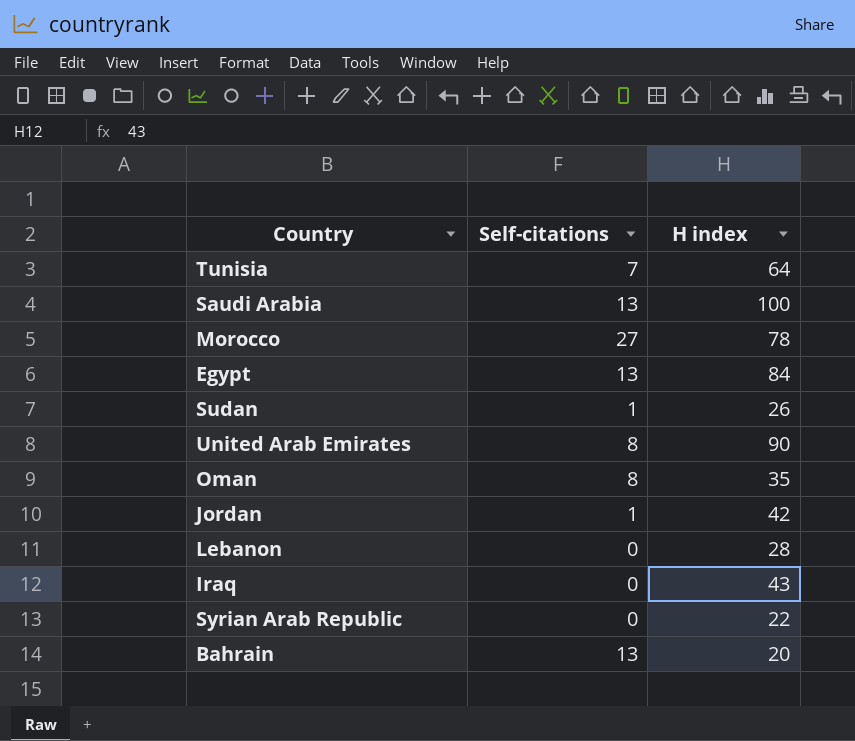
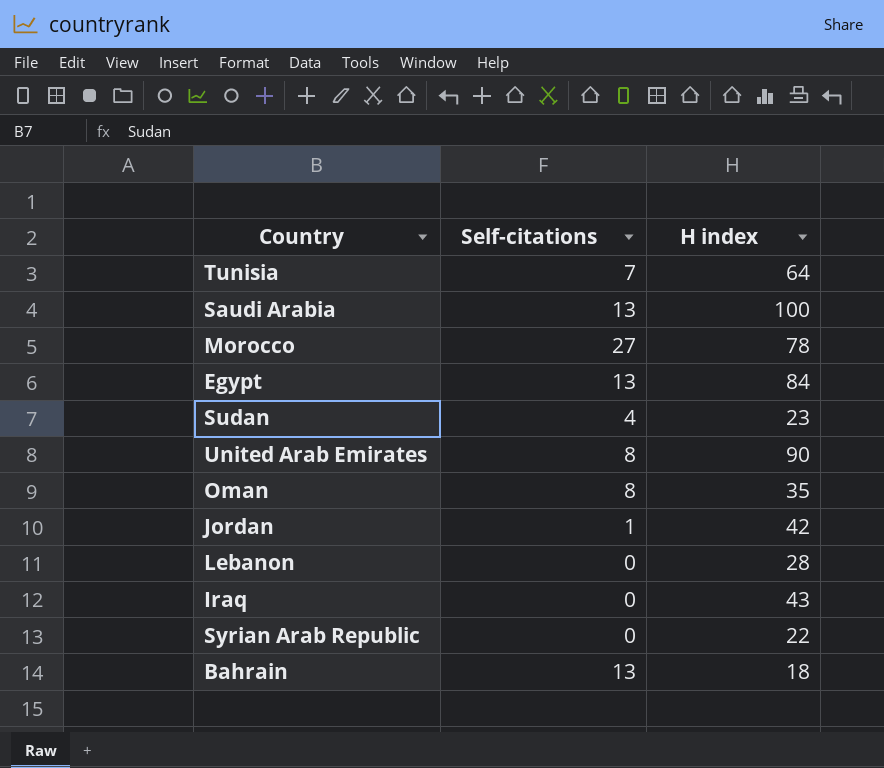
Sudan | Self-citations: 1 -> 4
Sudan | H index: 26 -> 23
Bahrain | H index: 20 -> 18

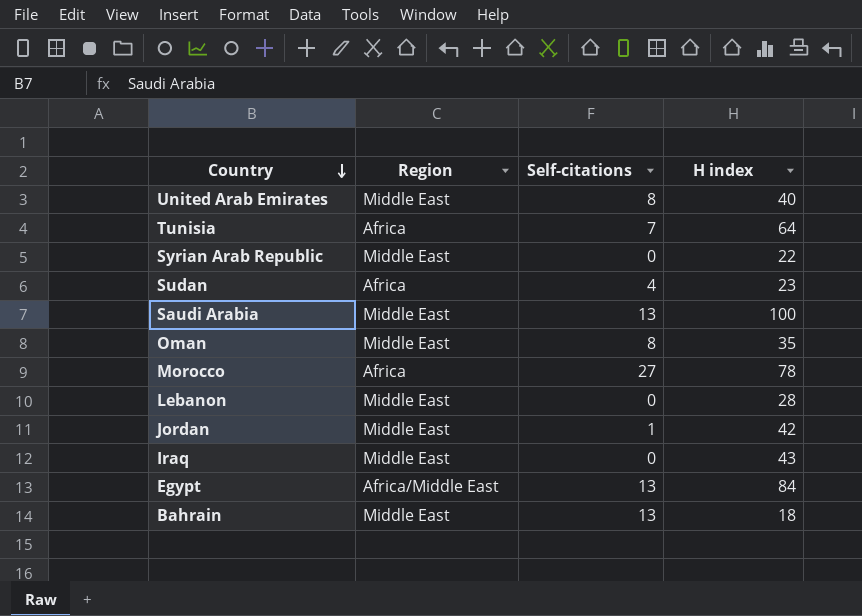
row order: none -> Country descending
column Region | position: none -> 2
United Arab Emirates | H index: 90 -> 40

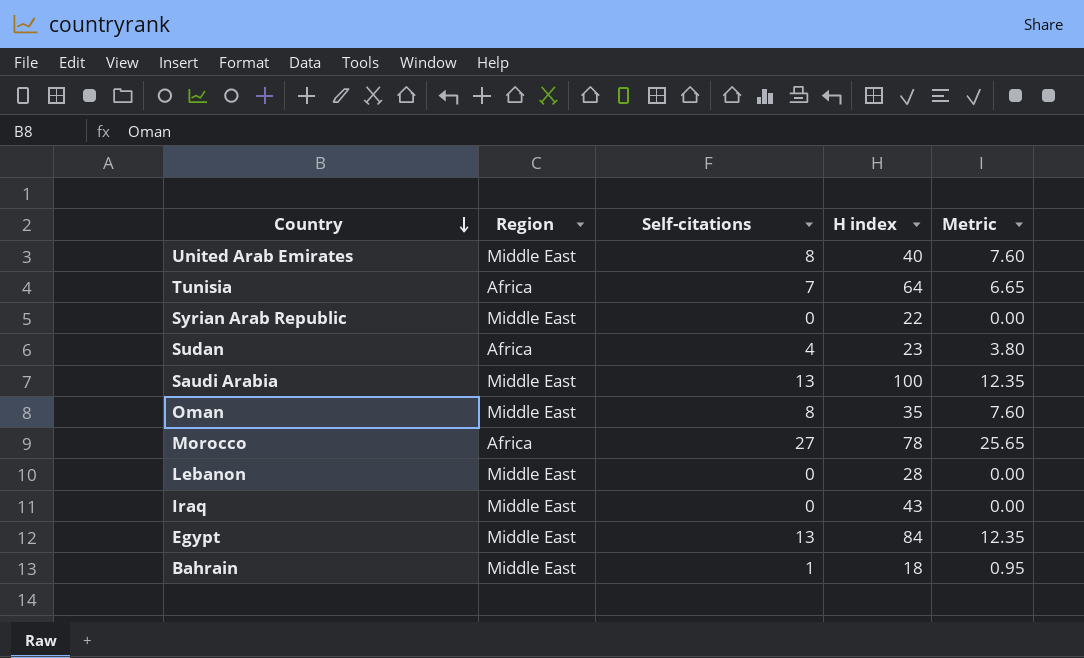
column Metric | formula: none -> [Self-citations] * 0.95
row Jordan: Middle East | 1 | 42 -> none
Egypt | Region: Africa/Middle East -> Middle East
Bahrain | Self-citations: 13 -> 1

